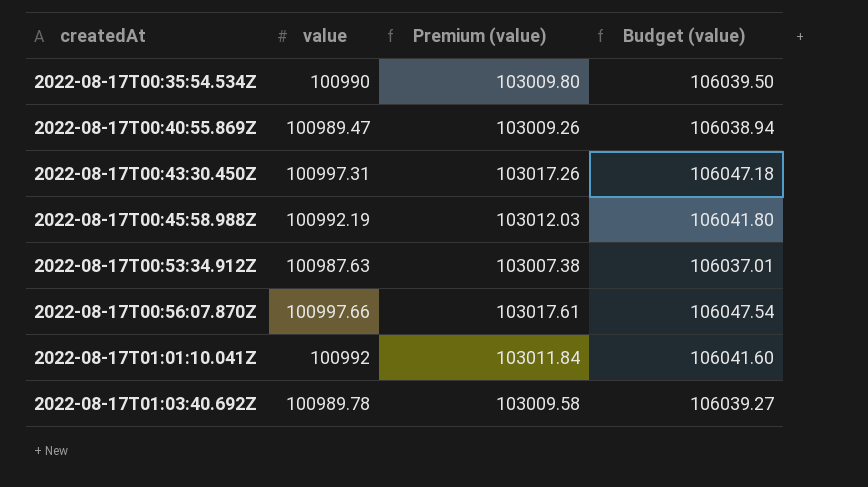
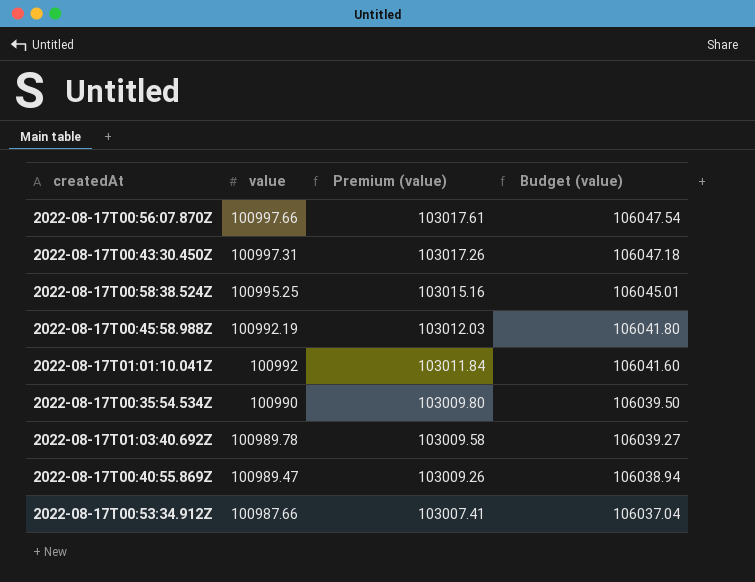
row order: createdAt ascending -> value descending
row 2022-08-17T00:58:38.524Z: none -> 100995.25 | 103015.16 | 106045.01
2022-08-17T00:53:34.912Z | value: 100987.63 -> 100987.66
2022-08-17T00:53:34.912Z | Premium (value): 103007.38 -> 103007.41
2022-08-17T00:53:34.912Z | Budget (value): 106037.01 -> 106037.04

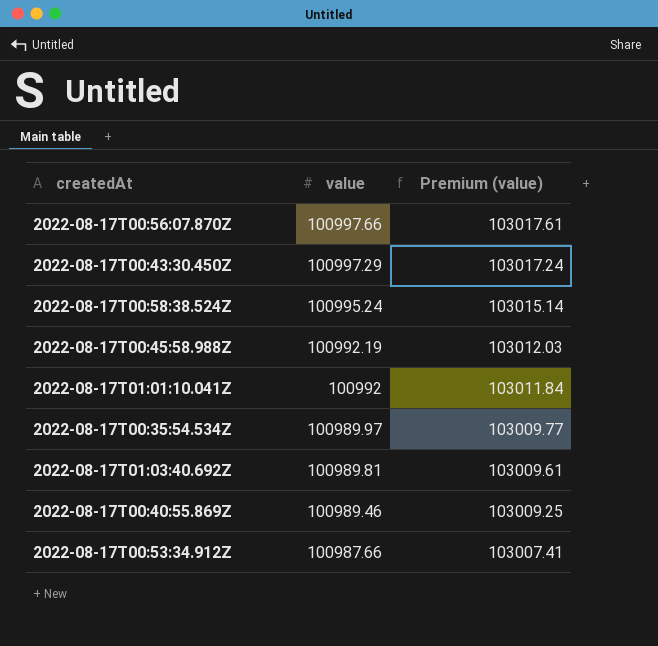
column Budget (value) | formula: [value] * 1.05 -> none
2022-08-17T00:43:30.450Z | value: 100997.31 -> 100997.29
2022-08-17T00:43:30.450Z | Premium (value): 103017.26 -> 103017.24
2022-08-17T00:58:38.524Z | value: 100995.25 -> 100995.24
2022-08-17T00:58:38.524Z | Premium (value): 103015.16 -> 103015.14
2022-08-17T00:35:54.534Z | value: 100990 -> 100989.97
2022-08-17T00:35:54.534Z | Premium (value): 103009.80 -> 103009.77
2022-08-17T01:03:40.692Z | value: 100989.78 -> 100989.81
2022-08-17T01:03:40.692Z | Premium (value): 103009.58 -> 103009.61
2022-08-17T00:40:55.869Z | value: 100989.47 -> 100989.46
2022-08-17T00:40:55.869Z | Premium (value): 103009.26 -> 103009.25

